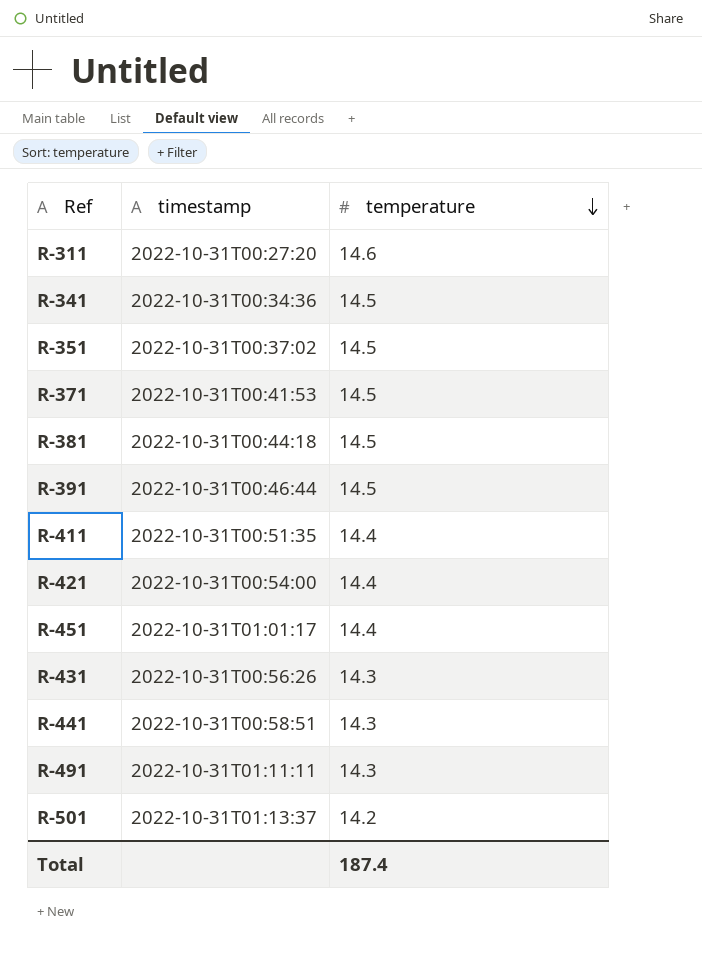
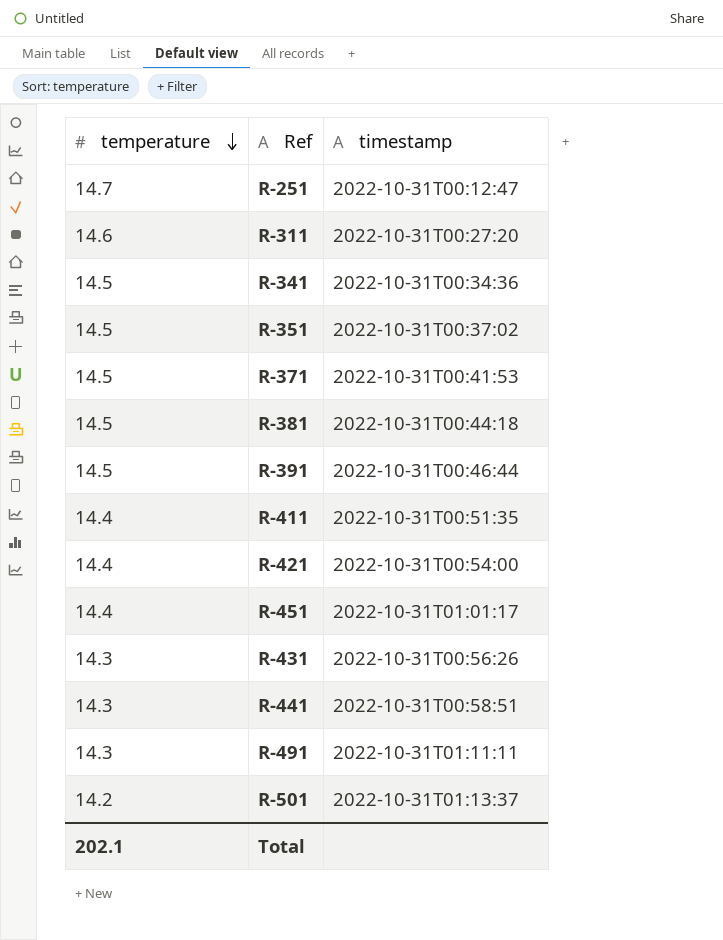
column temperature | position: 3 -> 1
row R-251: none -> 14.7 | 2022-10-31T00:12:47
Total | temperature: 187.4 -> 202.1

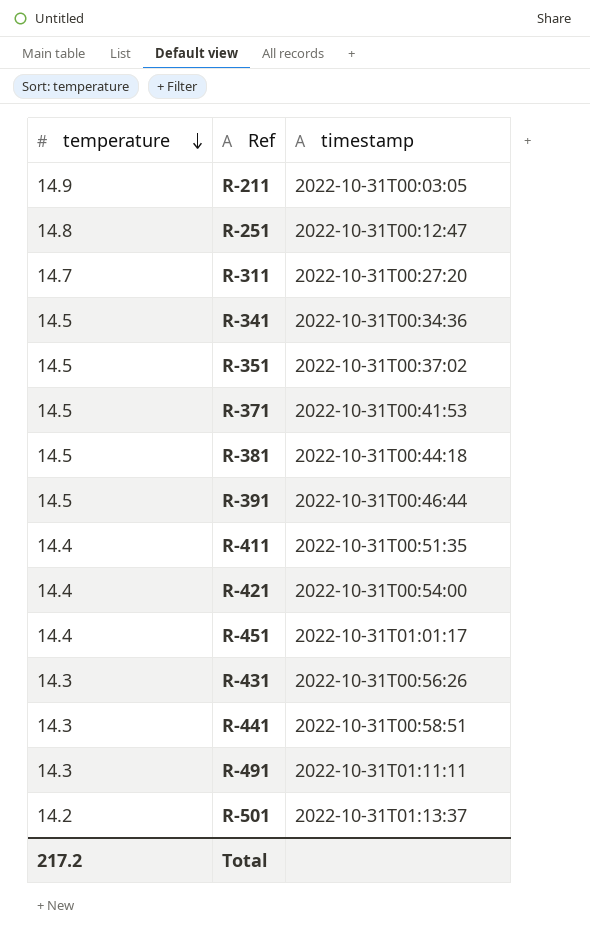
row R-211: none -> 14.9 | 2022-10-31T00:03:05
R-251 | temperature: 14.7 -> 14.8
R-311 | temperature: 14.6 -> 14.7
Total | temperature: 202.1 -> 217.2

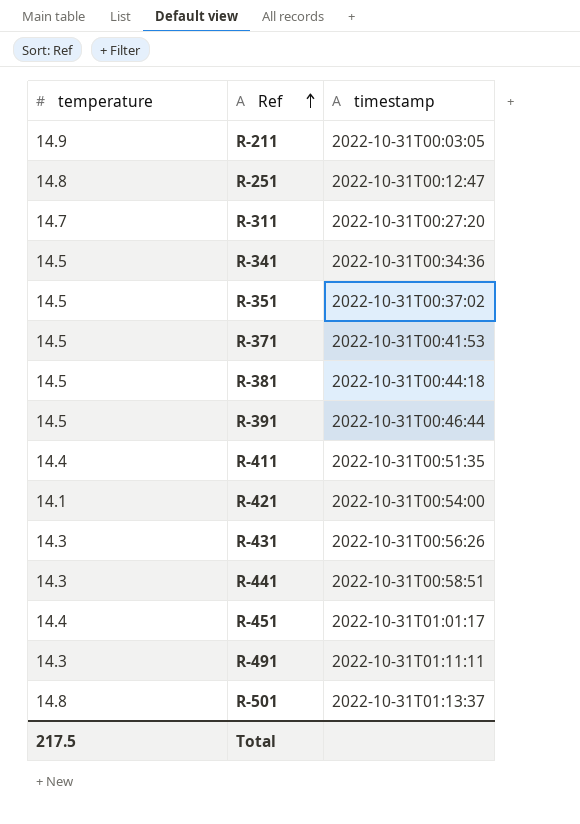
row order: temperature descending -> Ref ascending
R-421 | temperature: 14.4 -> 14.1
R-501 | temperature: 14.2 -> 14.8
Total | temperature: 217.2 -> 217.5

